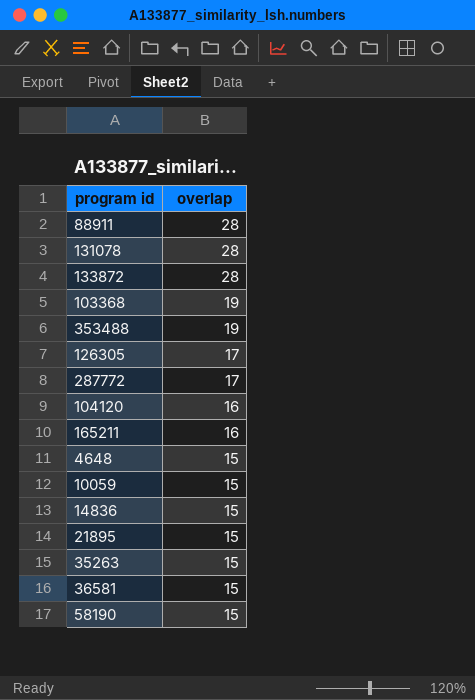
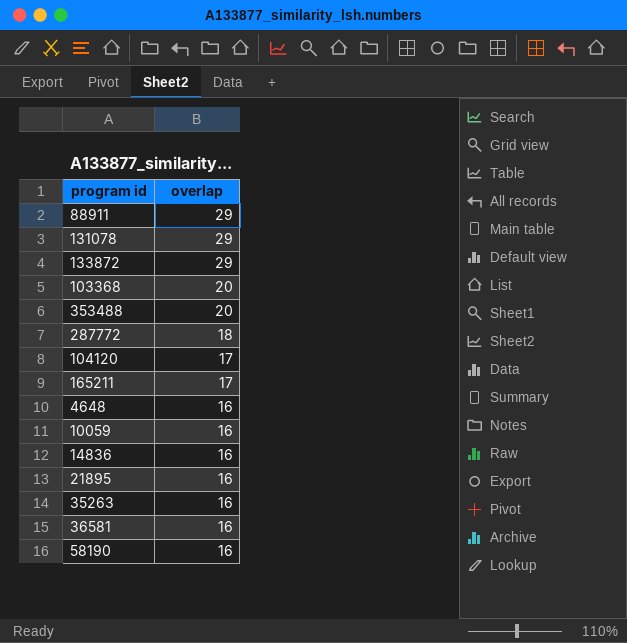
row 126305: 17 -> none
88911 | overlap: 28 -> 29
131078 | overlap: 28 -> 29
133872 | overlap: 28 -> 29
103368 | overlap: 19 -> 20
353488 | overlap: 19 -> 20
287772 | overlap: 17 -> 18
104120 | overlap: 16 -> 17
165211 | overlap: 16 -> 17
4648 | overlap: 15 -> 16
10059 | overlap: 15 -> 16
14836 | overlap: 15 -> 16
21895 | overlap: 15 -> 16
35263 | overlap: 15 -> 16
36581 | overlap: 15 -> 16
58190 | overlap: 15 -> 16

